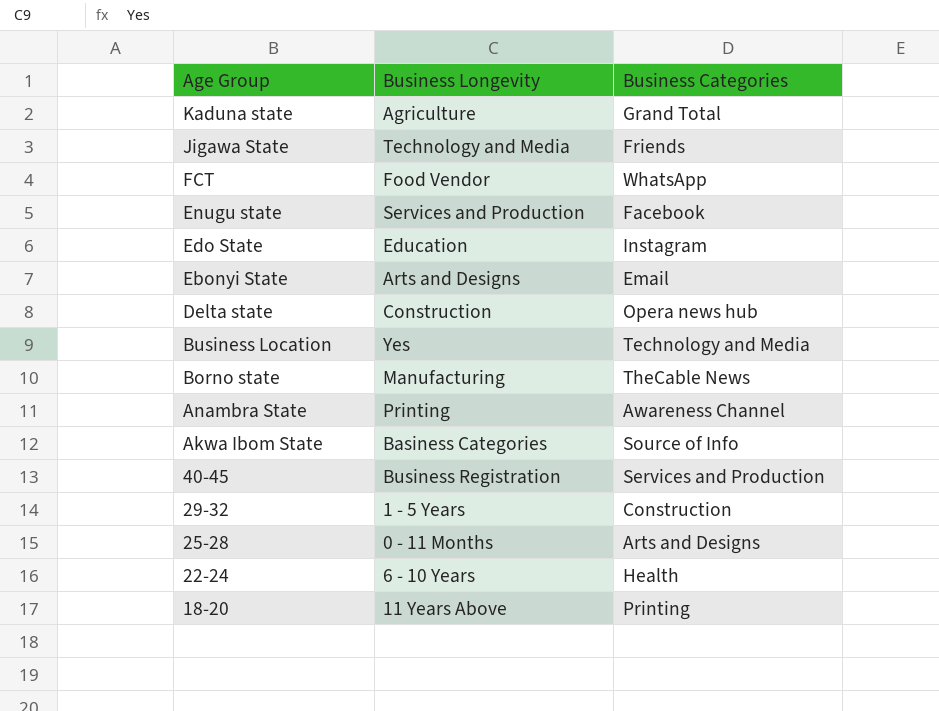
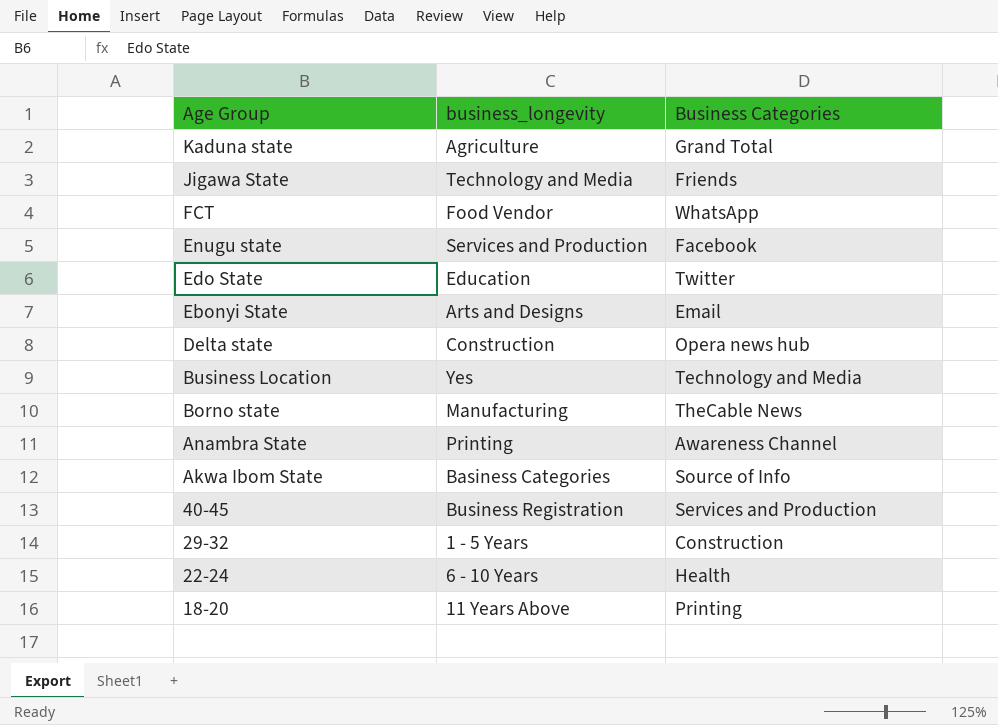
column name: Business Longevity -> business_longevity
row 25-28: 0 - 11 Months | Arts and Designs -> none
Edo State | Business Categories: Instagram -> Twitter

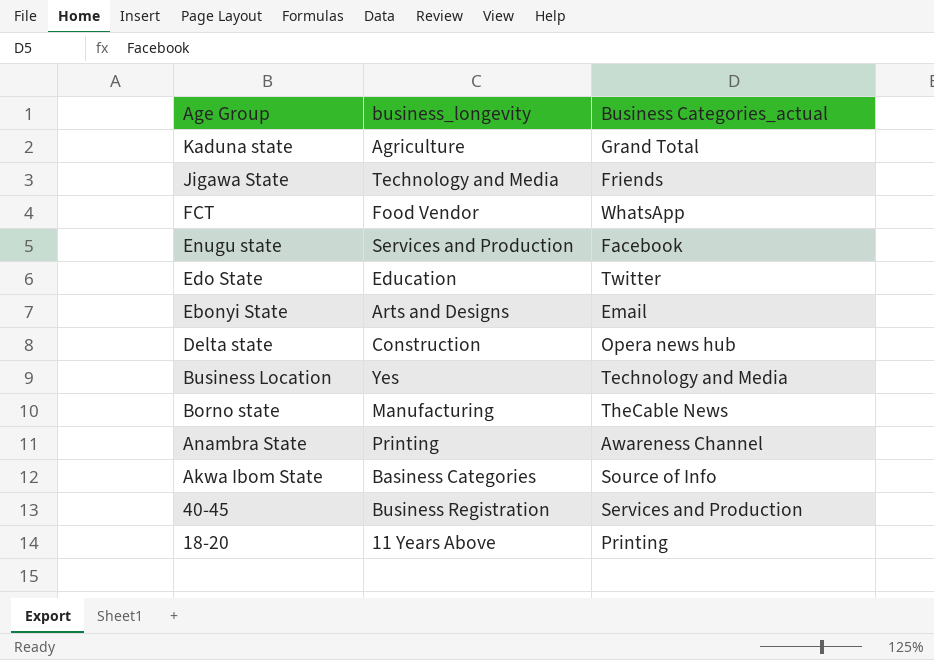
column name: Business Categories -> Business Categories_actual
row 29-32: 1 - 5 Years | Construction -> none
row 22-24: 6 - 10 Years | Health -> none

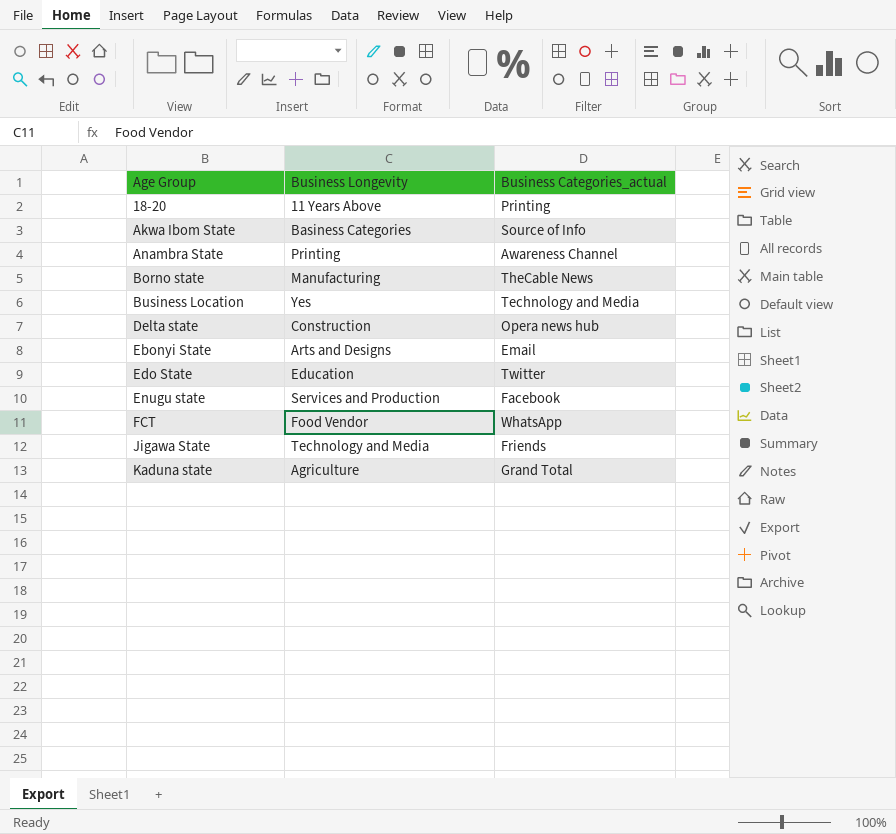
row order: Age Group descending -> Age Group ascending
column name: business_longevity -> Business Longevity
row 40-45: Business Registration | Services and Production -> none

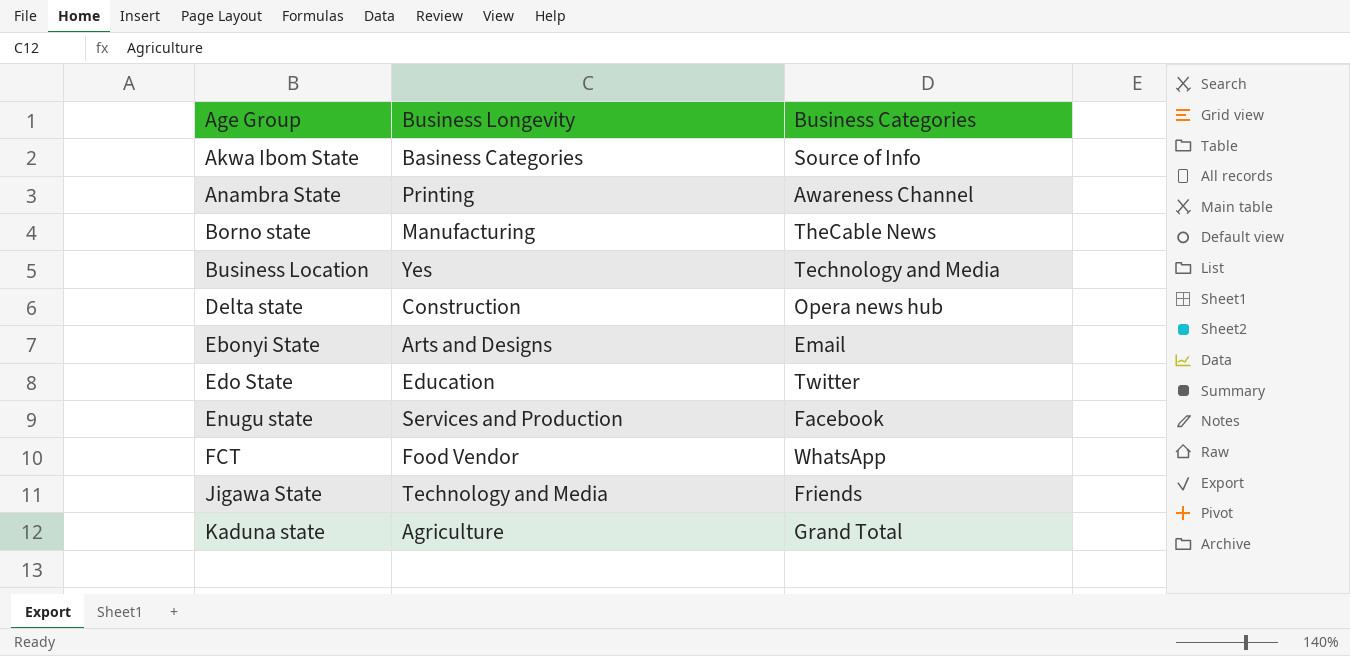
column name: Business Categories_actual -> Business Categories
row 18-20: 11 Years Above | Printing -> none

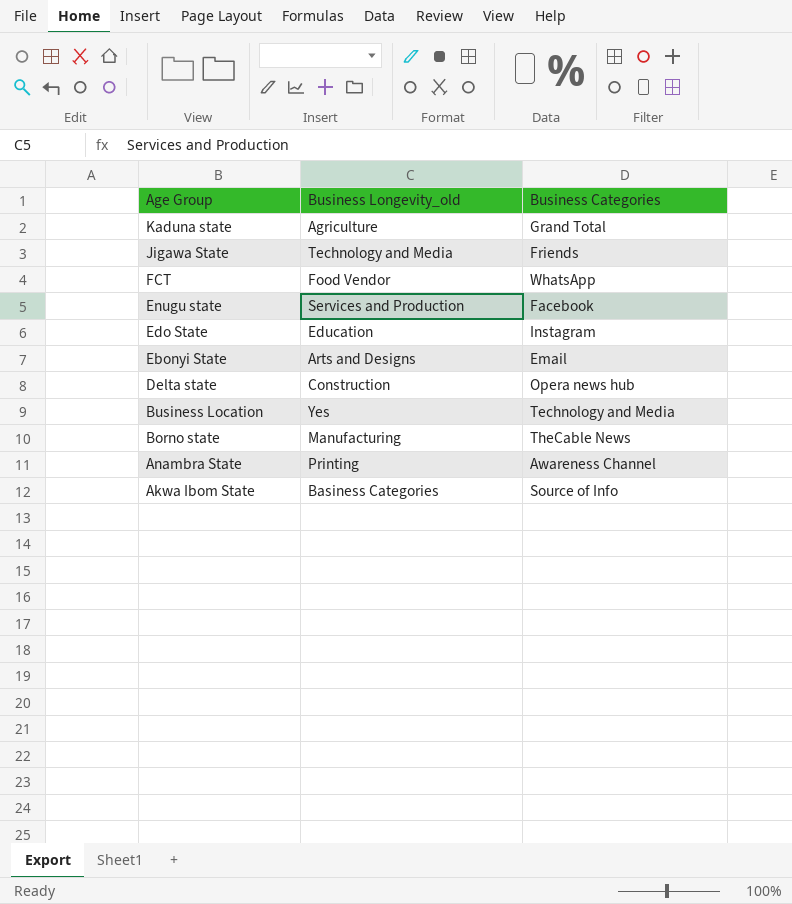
row order: Age Group ascending -> Age Group descending
column name: Business Longevity -> Business Longevity_old
Edo State | Business Categories: Twitter -> Instagram

